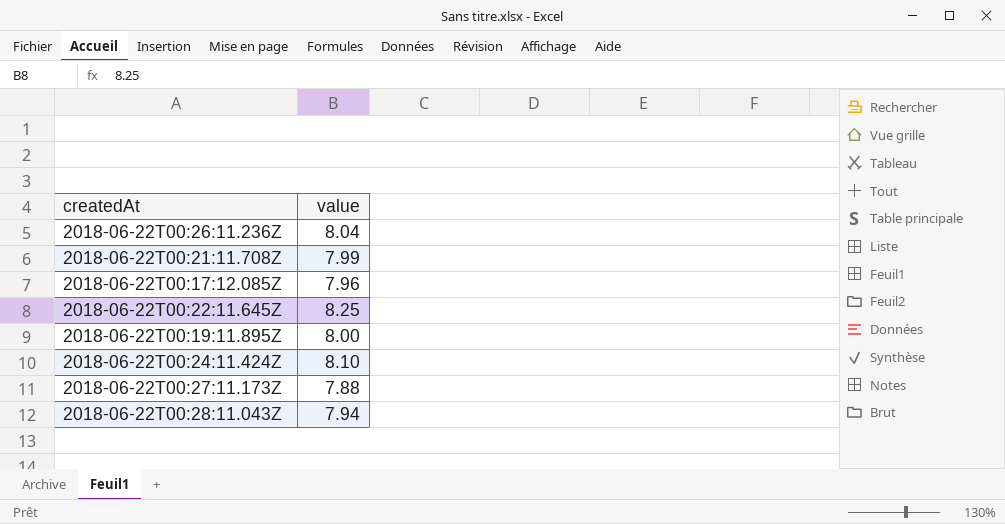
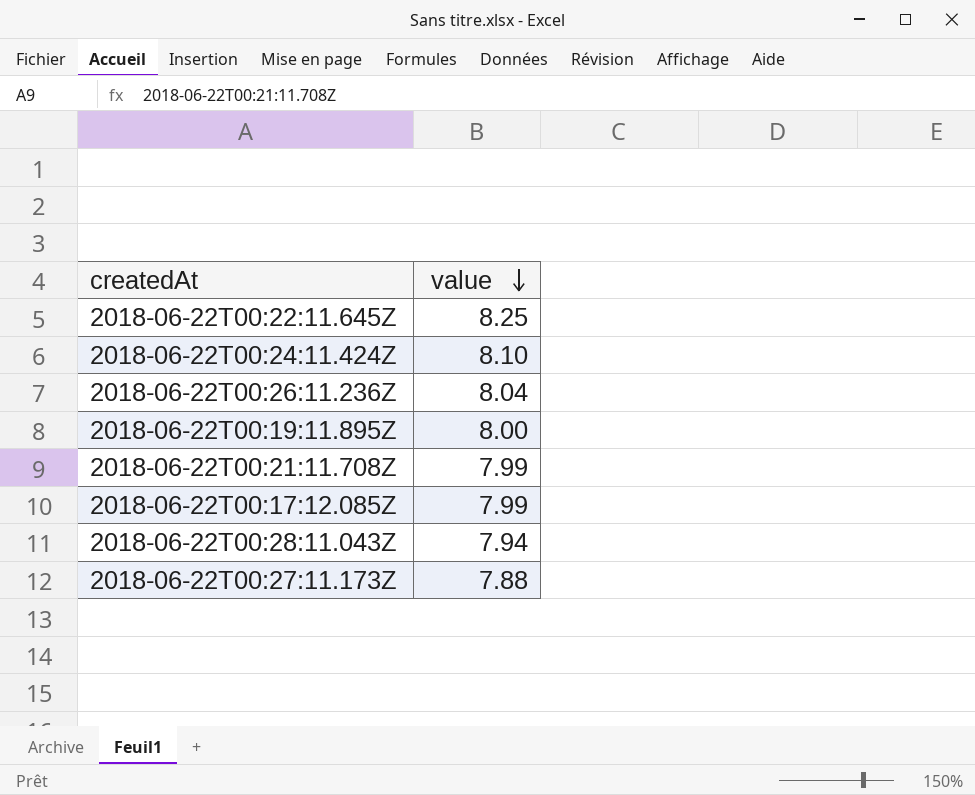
row order: none -> value descending
2018-06-22T00:17:12.085Z | value: 7.96 -> 7.99

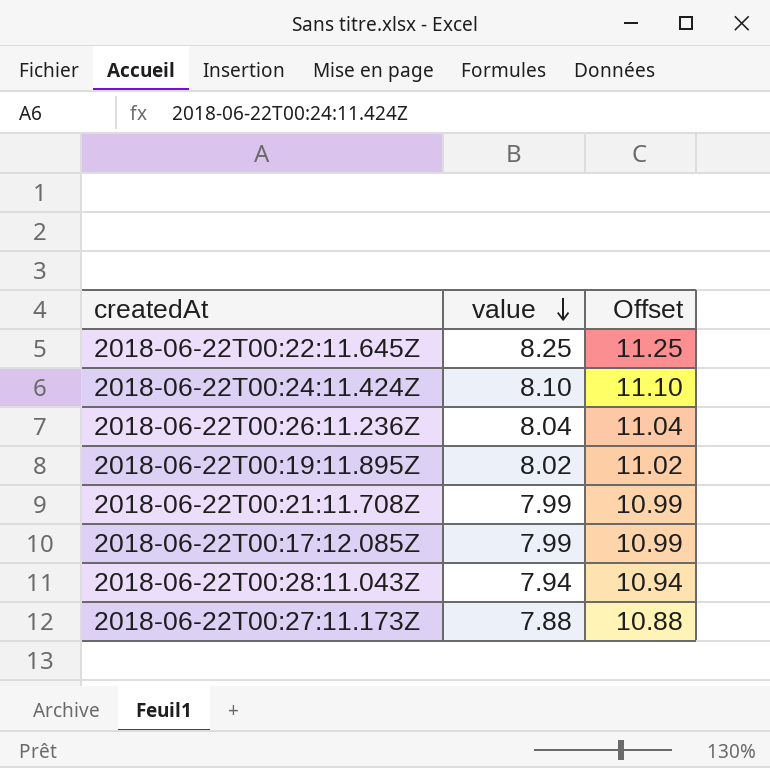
column Offset | formula: none -> [value] + 3
2018-06-22T00:19:11.895Z | value: 8.00 -> 8.02

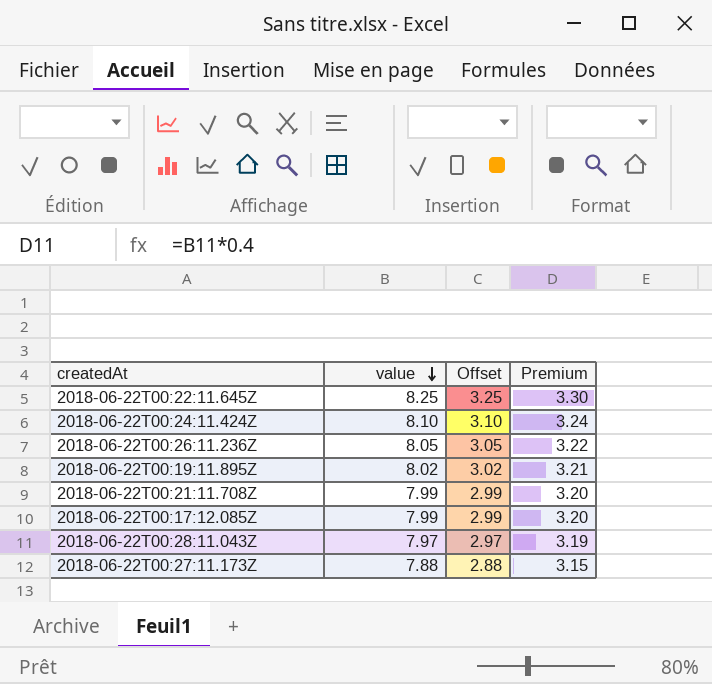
column Offset | formula: [value] + 3 -> [value] - 5
column Premium | formula: none -> [value] * 0.4
2018-06-22T00:26:11.236Z | value: 8.04 -> 8.05
2018-06-22T00:28:11.043Z | value: 7.94 -> 7.97

